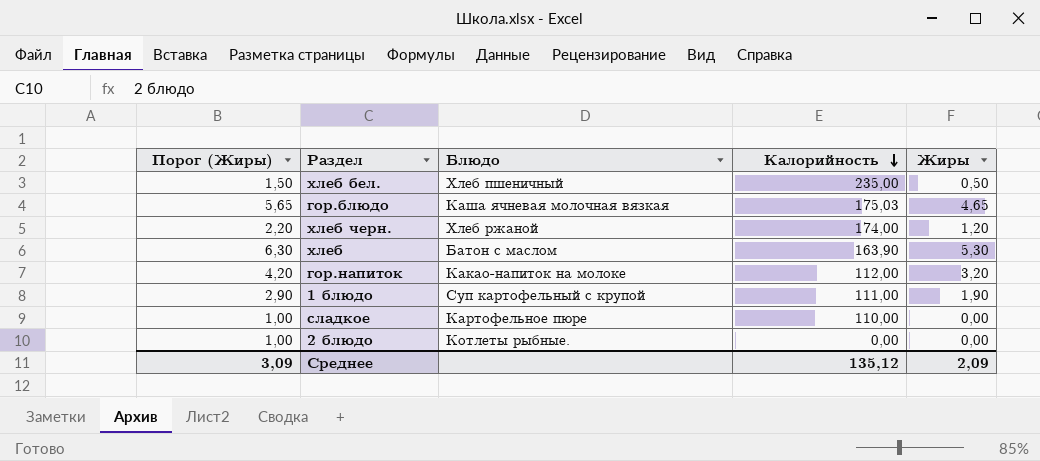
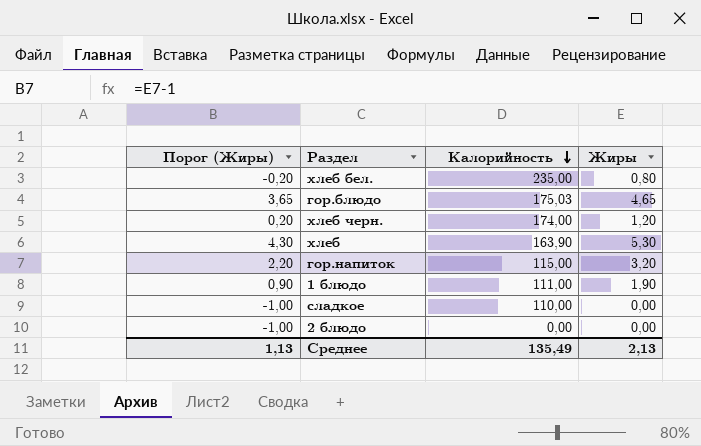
column Блюдо | position: 3 -> none
column Порог (Жиры) | formula: [Жиры] + 1 -> [Жиры] - 1
хлеб бел. | Жиры: 0,50 -> 0,80
гор.напиток | Калорийность: 112,00 -> 115,00
Среднее | Порог (Жиры): 3,09 -> 1,13
Среднее | Калорийность: 135,12 -> 135,49
Среднее | Жиры: 2,09 -> 2,13

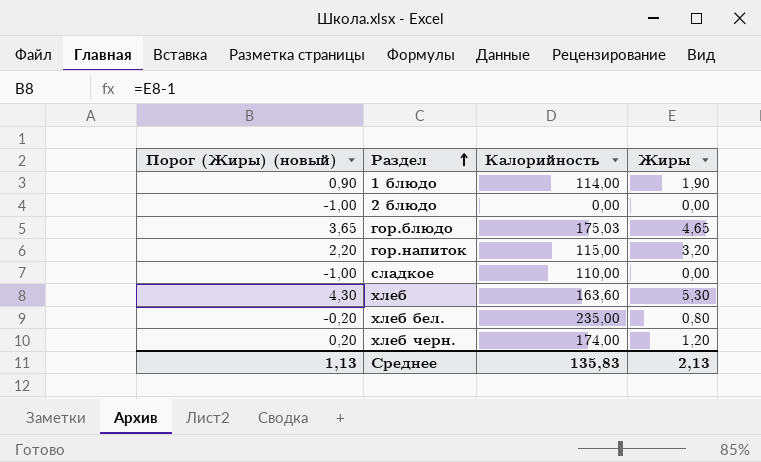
row order: Калорийность descending -> Раздел ascending
column name: Порог (Жиры) -> Порог (Жиры) (новый)
1 блюдо | Калорийность: 111,00 -> 114,00
хлеб | Калорийность: 163,90 -> 163,60
Среднее | Калорийность: 135,49 -> 135,83

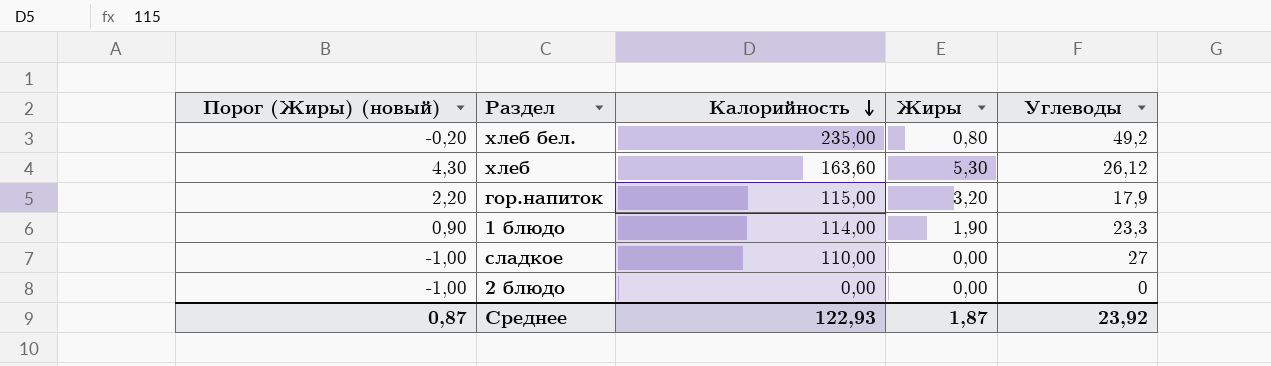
row order: Раздел ascending -> Калорийность descending
column Углеводы | position: none -> 5
row гор.блюдо: 3,65 | 175,03 | 4,65 -> none
row хлеб черн.: 0,20 | 174,00 | 1,20 -> none
Среднее | Порог (Жиры) (новый): 1,13 -> 0,87
Среднее | Калорийность: 135,83 -> 122,93
Среднее | Жиры: 2,13 -> 1,87

